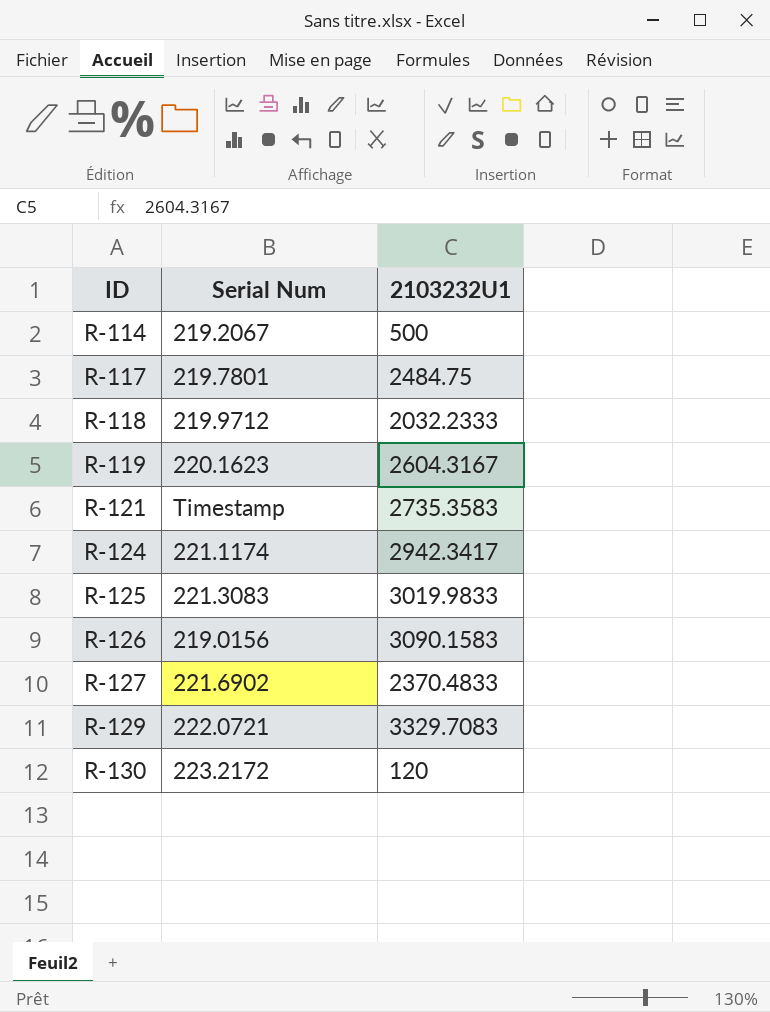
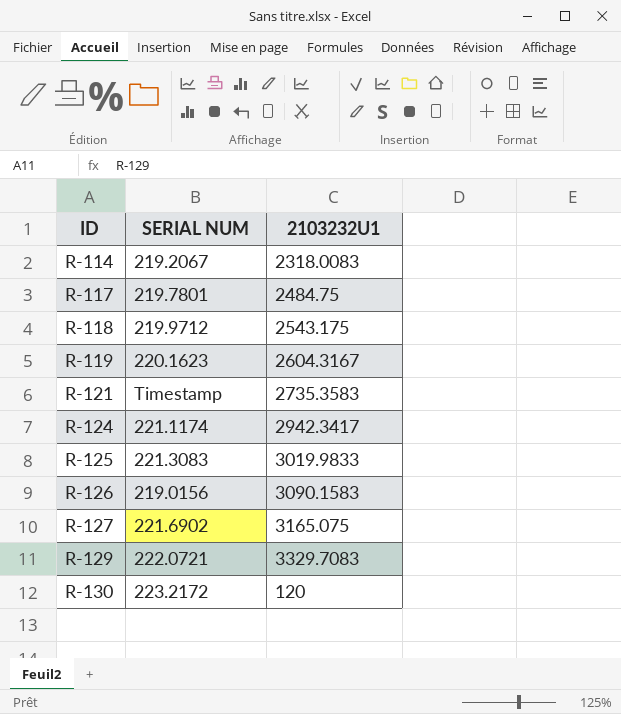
column name: Serial Num -> SERIAL NUM
R-114 | 2103232U1: 500 -> 2318.0083
R-118 | 2103232U1: 2032.2333 -> 2543.175
R-127 | 2103232U1: 2370.4833 -> 3165.075

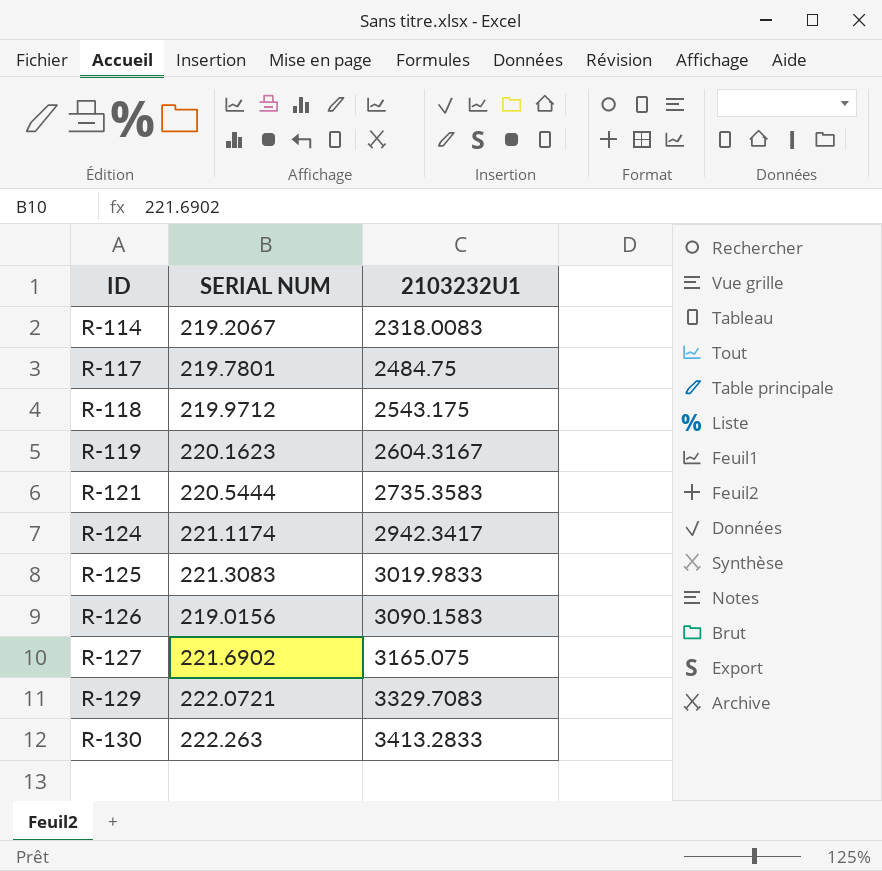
R-121 | SERIAL NUM: Timestamp -> 220.5444
R-130 | SERIAL NUM: 223.2172 -> 222.263
R-130 | 2103232U1: 120 -> 3413.2833

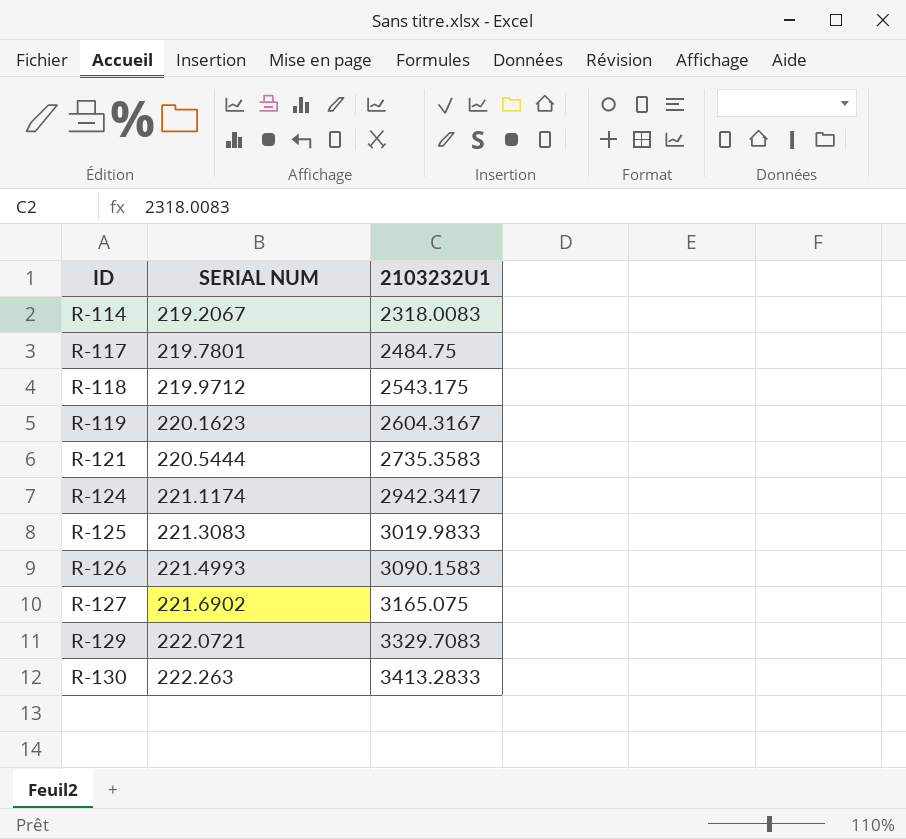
R-126 | SERIAL NUM: 219.0156 -> 221.4993

